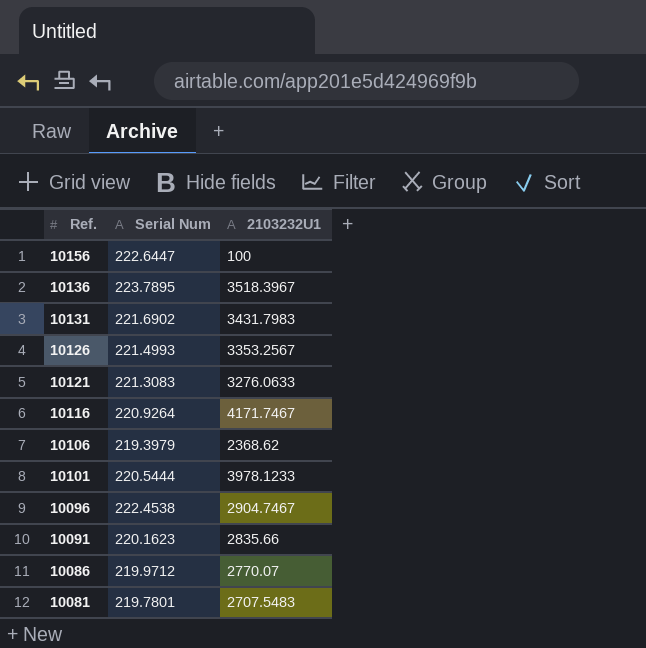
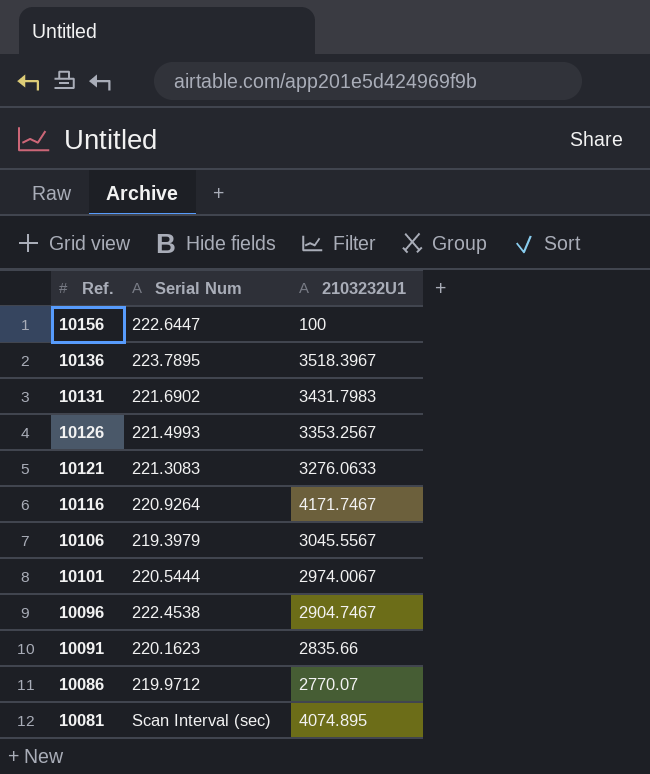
10106 | 2103232U1: 2368.62 -> 3045.5567
10101 | 2103232U1: 3978.1233 -> 2974.0067
10081 | Serial Num: 219.7801 -> Scan Interval (sec)
10081 | 2103232U1: 2707.5483 -> 4074.895

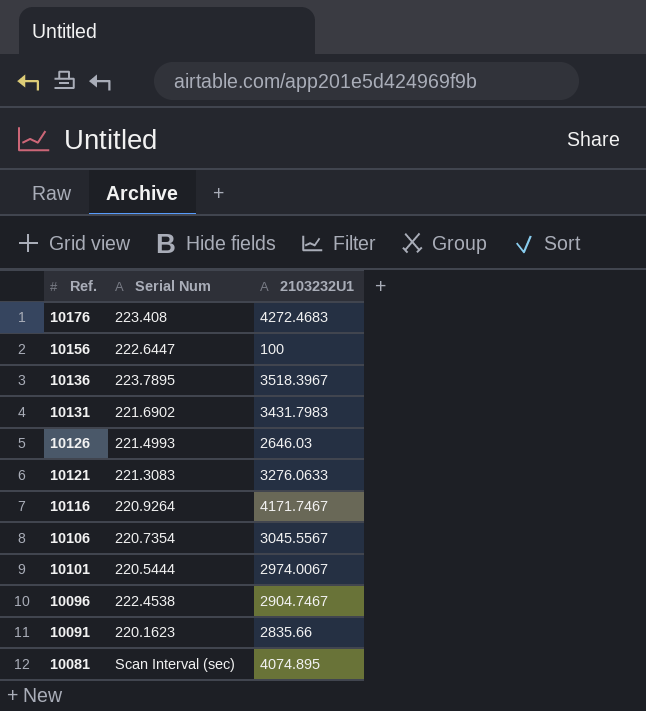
row 10086: 219.9712 | 2770.07 -> none
row 10176: none -> 223.408 | 4272.4683
10126 | 2103232U1: 3353.2567 -> 2646.03
10106 | Serial Num: 219.3979 -> 220.7354

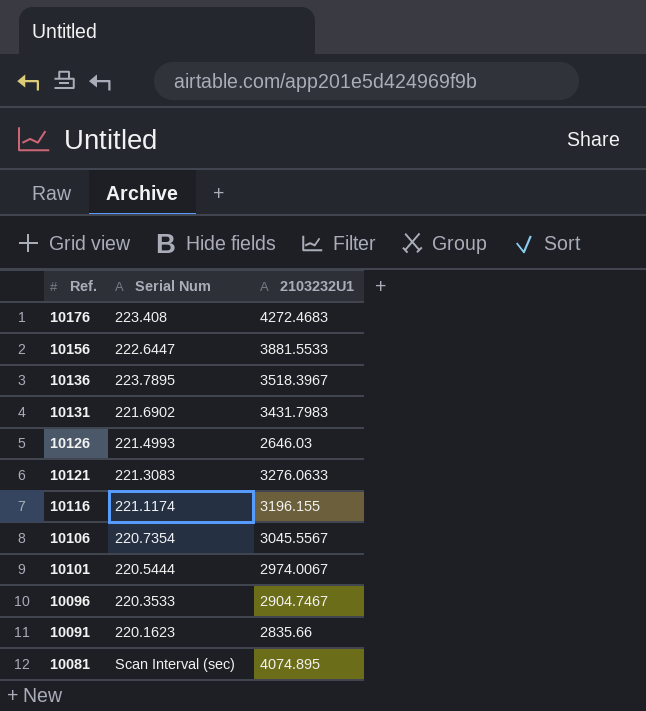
10156 | 2103232U1: 100 -> 3881.5533
10116 | Serial Num: 220.9264 -> 221.1174
10116 | 2103232U1: 4171.7467 -> 3196.155
10096 | Serial Num: 222.4538 -> 220.3533

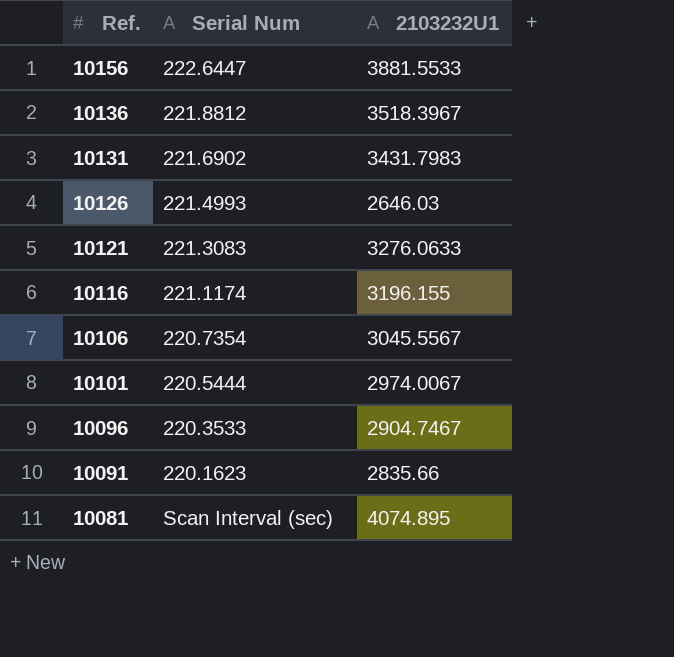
row 10176: 223.408 | 4272.4683 -> none
10136 | Serial Num: 223.7895 -> 221.8812

